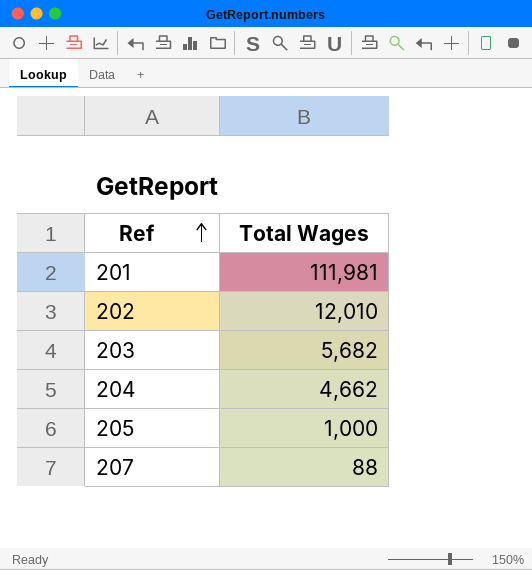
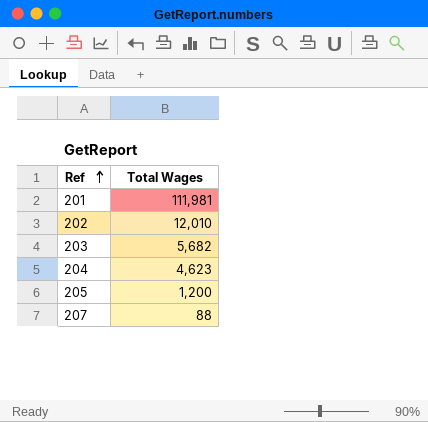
204 | Total Wages: 4,662 -> 4,623
205 | Total Wages: 1,000 -> 1,200

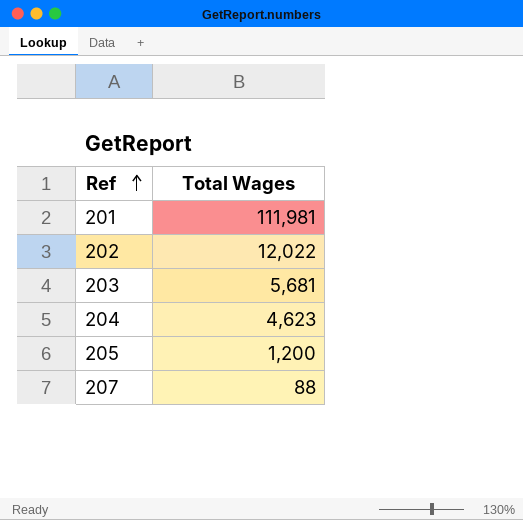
202 | Total Wages: 12,010 -> 12,022
203 | Total Wages: 5,682 -> 5,681

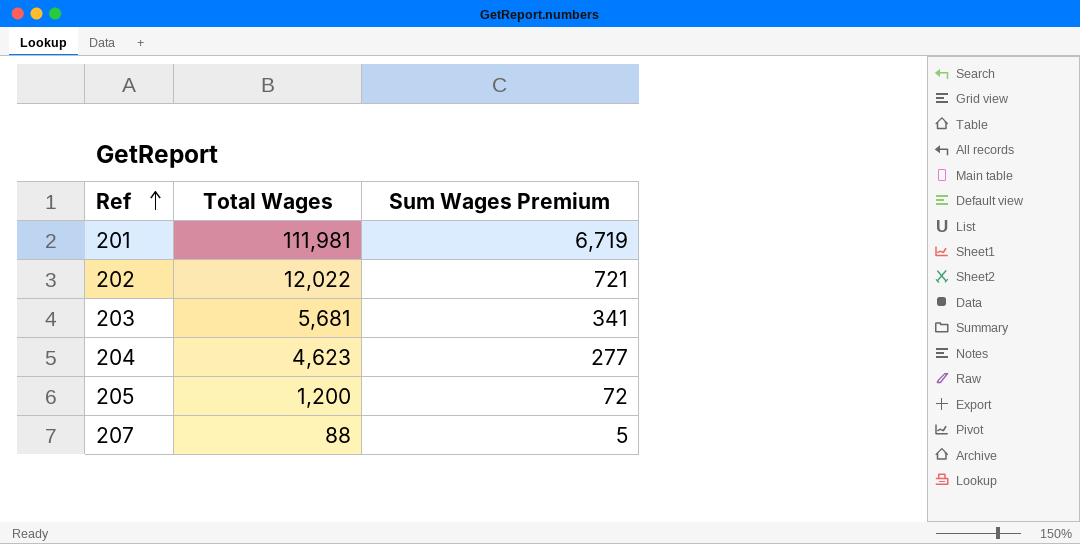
column Sum Wages Premium | formula: none -> [Total Wages] * 0.06

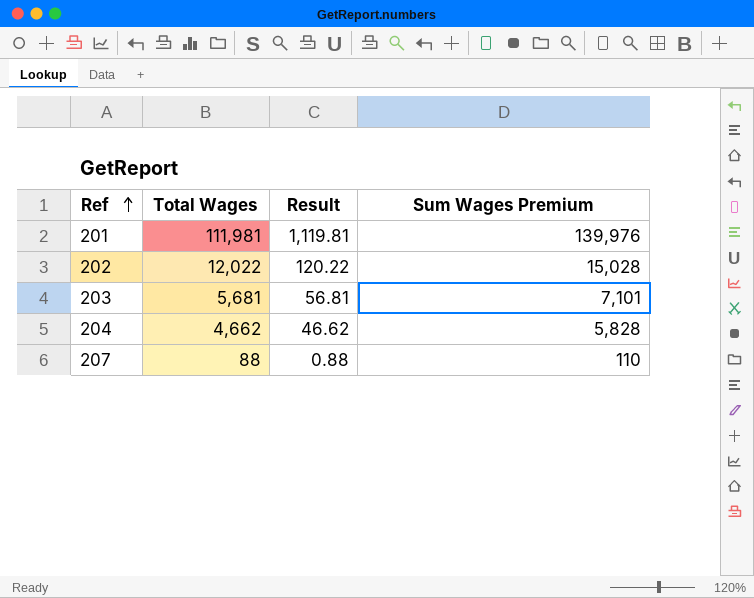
column Result | formula: none -> [Total Wages] * 0.01
column Sum Wages Premium | formula: [Total Wages] * 0.06 -> [Total Wages] * 1.25
row 205: 1,200 | 72 -> none
204 | Total Wages: 4,623 -> 4,662

